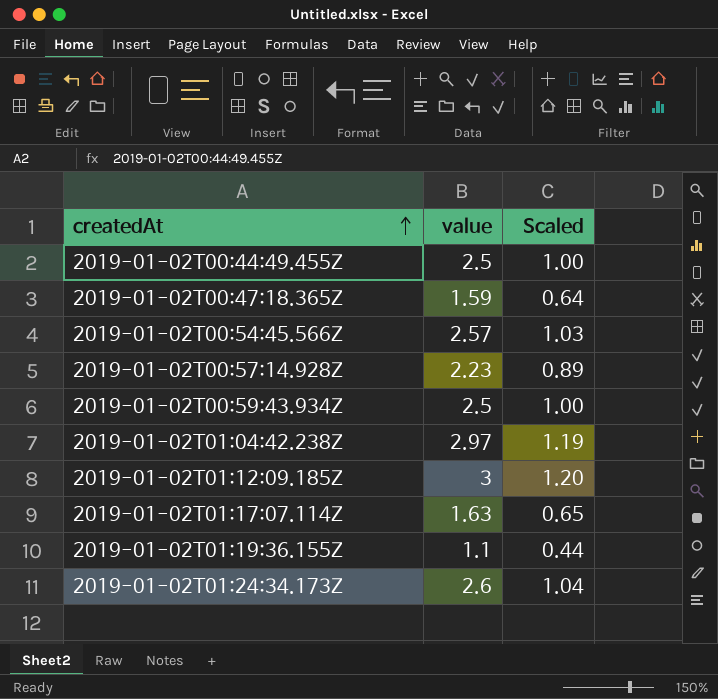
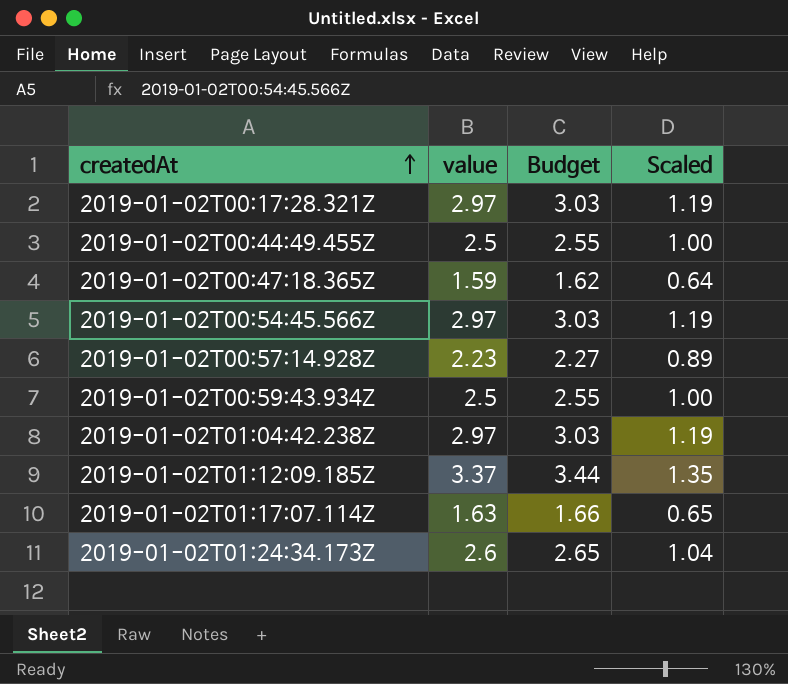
column Budget | formula: none -> [value] * 1.02
row 2019-01-02T01:19:36.155Z: 1.1 | 0.44 -> none
row 2019-01-02T00:17:28.321Z: none -> 2.97 | 3.03 | 1.19
2019-01-02T00:54:45.566Z | value: 2.57 -> 2.97
2019-01-02T00:54:45.566Z | Scaled: 1.03 -> 1.19
2019-01-02T01:12:09.185Z | value: 3 -> 3.37
2019-01-02T01:12:09.185Z | Scaled: 1.20 -> 1.35

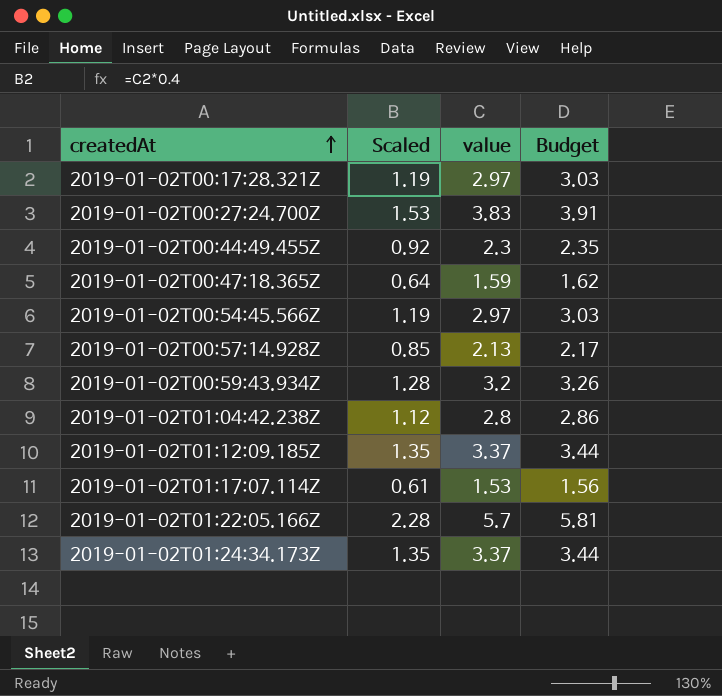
column Scaled | position: 4 -> 2
row 2019-01-02T00:27:24.700Z: none -> 1.53 | 3.83 | 3.91
2019-01-02T00:44:49.455Z | Scaled: 1.00 -> 0.92
2019-01-02T00:44:49.455Z | value: 2.5 -> 2.3
2019-01-02T00:44:49.455Z | Budget: 2.55 -> 2.35
2019-01-02T00:57:14.928Z | Scaled: 0.89 -> 0.85
2019-01-02T00:57:14.928Z | value: 2.23 -> 2.13
2019-01-02T00:57:14.928Z | Budget: 2.27 -> 2.17
2019-01-02T00:59:43.934Z | Scaled: 1.00 -> 1.28
2019-01-02T00:59:43.934Z | value: 2.5 -> 3.2
2019-01-02T00:59:43.934Z | Budget: 2.55 -> 3.26
2019-01-02T01:04:42.238Z | Scaled: 1.19 -> 1.12
2019-01-02T01:04:42.238Z | value: 2.97 -> 2.8
2019-01-02T01:04:42.238Z | Budget: 3.03 -> 2.86
2019-01-02T01:17:07.114Z | Scaled: 0.65 -> 0.61
2019-01-02T01:17:07.114Z | value: 1.63 -> 1.53
2019-01-02T01:17:07.114Z | Budget: 1.66 -> 1.56
row 2019-01-02T01:22:05.166Z: none -> 2.28 | 5.7 | 5.81
2019-01-02T01:24:34.173Z | Scaled: 1.04 -> 1.35
2019-01-02T01:24:34.173Z | value: 2.6 -> 3.37
2019-01-02T01:24:34.173Z | Budget: 2.65 -> 3.44

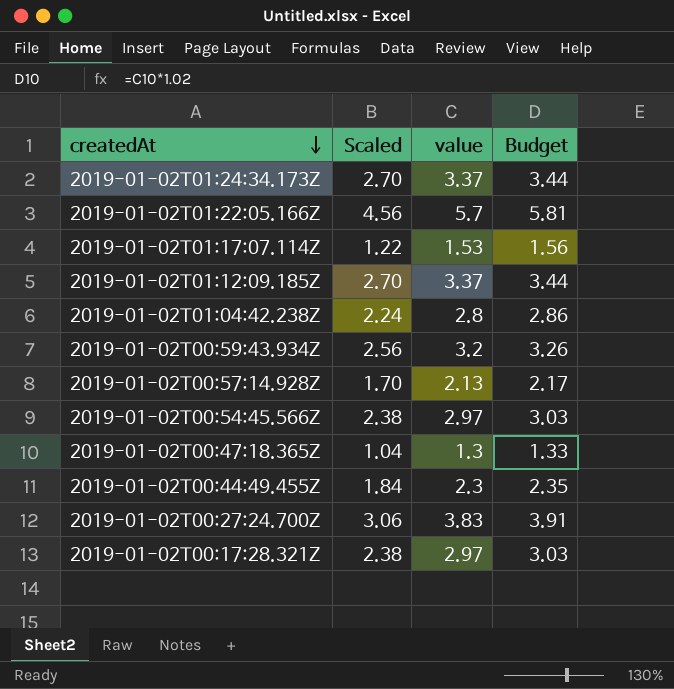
row order: createdAt ascending -> createdAt descending
column Scaled | formula: [value] * 0.4 -> [value] * 0.8
2019-01-02T00:47:18.365Z | value: 1.59 -> 1.3
2019-01-02T00:47:18.365Z | Budget: 1.62 -> 1.33

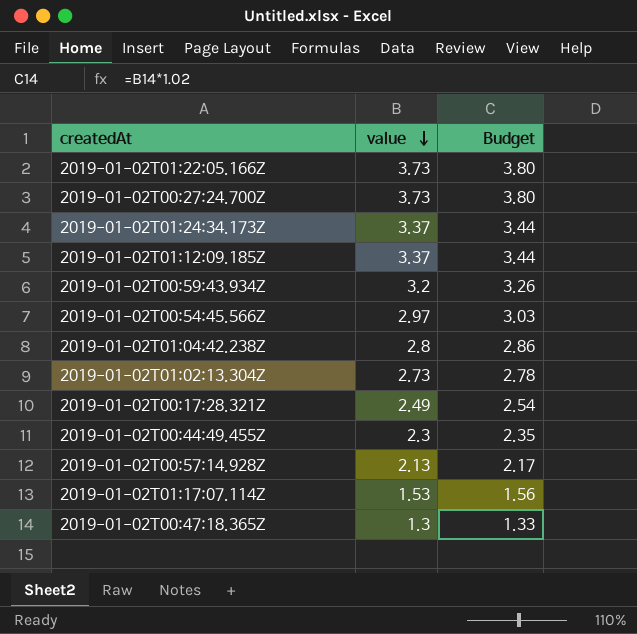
row order: createdAt descending -> value descending
column Scaled | formula: [value] * 0.8 -> none
2019-01-02T01:22:05.166Z | value: 5.7 -> 3.73
2019-01-02T01:22:05.166Z | Budget: 5.81 -> 3.80
2019-01-02T00:27:24.700Z | value: 3.83 -> 3.73
2019-01-02T00:27:24.700Z | Budget: 3.91 -> 3.80
row 2019-01-02T01:02:13.304Z: none -> 2.73 | 2.78
2019-01-02T00:17:28.321Z | value: 2.97 -> 2.49
2019-01-02T00:17:28.321Z | Budget: 3.03 -> 2.54

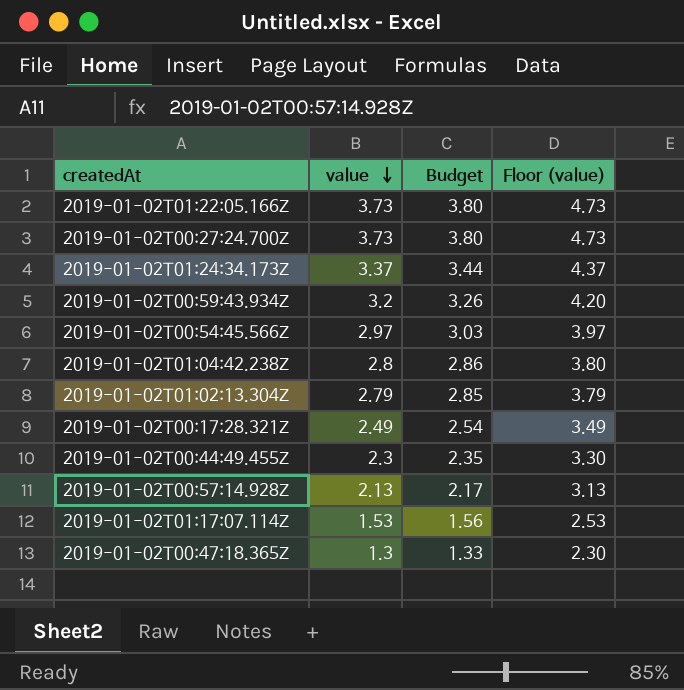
column Floor (value) | formula: none -> [value] + 1
row 2019-01-02T01:12:09.185Z: 3.37 | 3.44 -> none
2019-01-02T01:02:13.304Z | value: 2.73 -> 2.79
2019-01-02T01:02:13.304Z | Budget: 2.78 -> 2.85

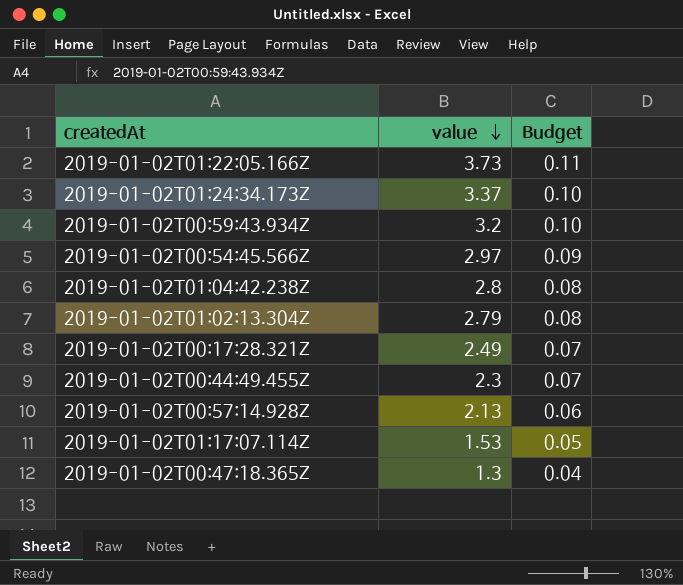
column Floor (value) | formula: [value] + 1 -> none
column Budget | formula: [value] * 1.02 -> [value] * 0.03
row 2019-01-02T00:27:24.700Z: 3.73 | 3.80 | 4.73 -> none

